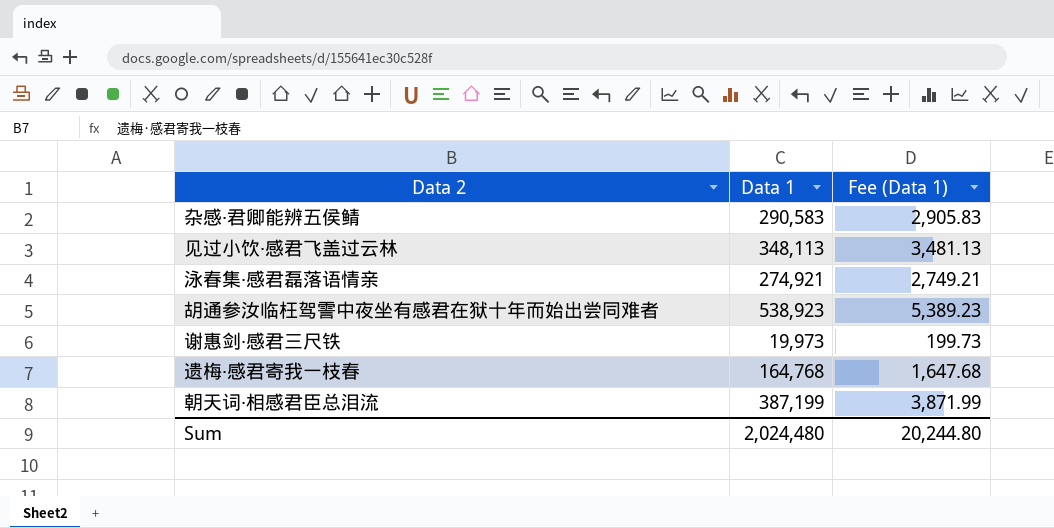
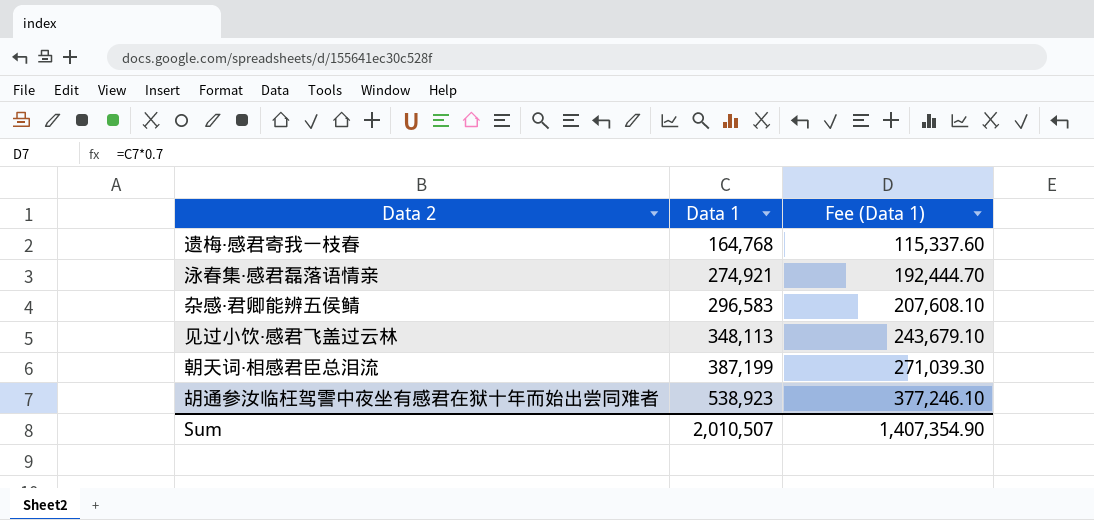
row order: none -> Data 1 ascending
column Fee (Data 1) | formula: [Data 1] * 0.01 -> [Data 1] * 0.7
row 谢惠剑·感君三尺铁: 19,973 | 199.73 -> none
杂感·君卿能辨五侯鲭 | Data 1: 290,583 -> 296,583
Sum | Data 1: 2,024,480 -> 2,010,507
Sum | Fee (Data 1): 20,244.80 -> 1,407,354.90

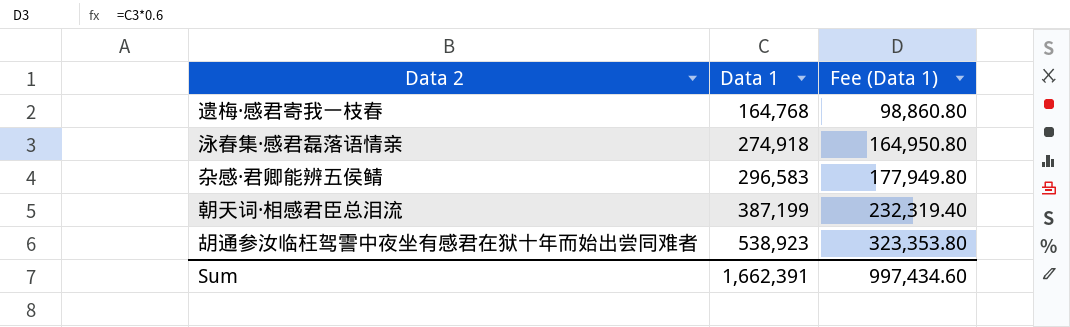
column Fee (Data 1) | formula: [Data 1] * 0.7 -> [Data 1] * 0.6
row 见过小饮·感君飞盖过云林: 348,113 | 243,679.10 -> none
泳春集·感君磊落语情亲 | Data 1: 274,921 -> 274,918
Sum | Data 1: 2,010,507 -> 1,662,391
Sum | Fee (Data 1): 1,407,354.90 -> 997,434.60

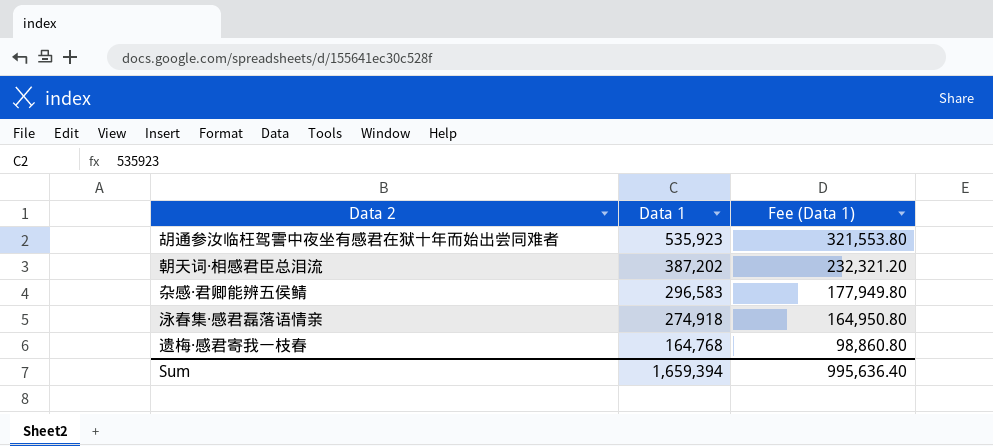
row order: Data 1 ascending -> Data 1 descending
胡通参汝临枉驾霅中夜坐有感君在狱十年而始出尝同难者 | Data 1: 538,923 -> 535,923
胡通参汝临枉驾霅中夜坐有感君在狱十年而始出尝同难者 | Fee (Data 1): 323,353.80 -> 321,553.80
朝天词·相感君臣总泪流 | Data 1: 387,199 -> 387,202
朝天词·相感君臣总泪流 | Fee (Data 1): 232,319.40 -> 232,321.20
Sum | Data 1: 1,662,391 -> 1,659,394
Sum | Fee (Data 1): 997,434.60 -> 995,636.40

